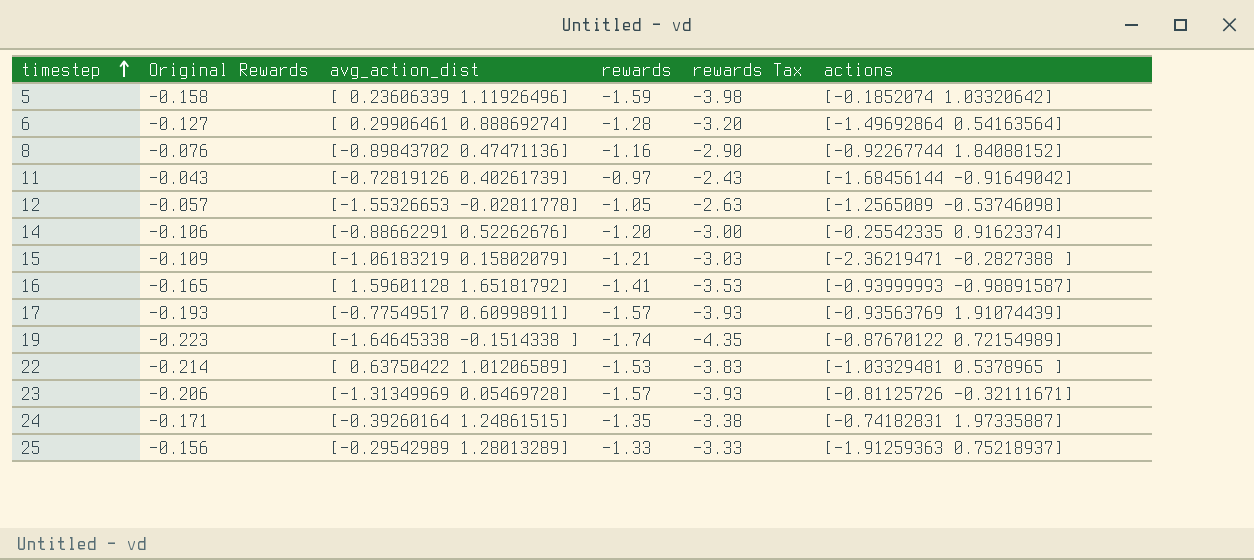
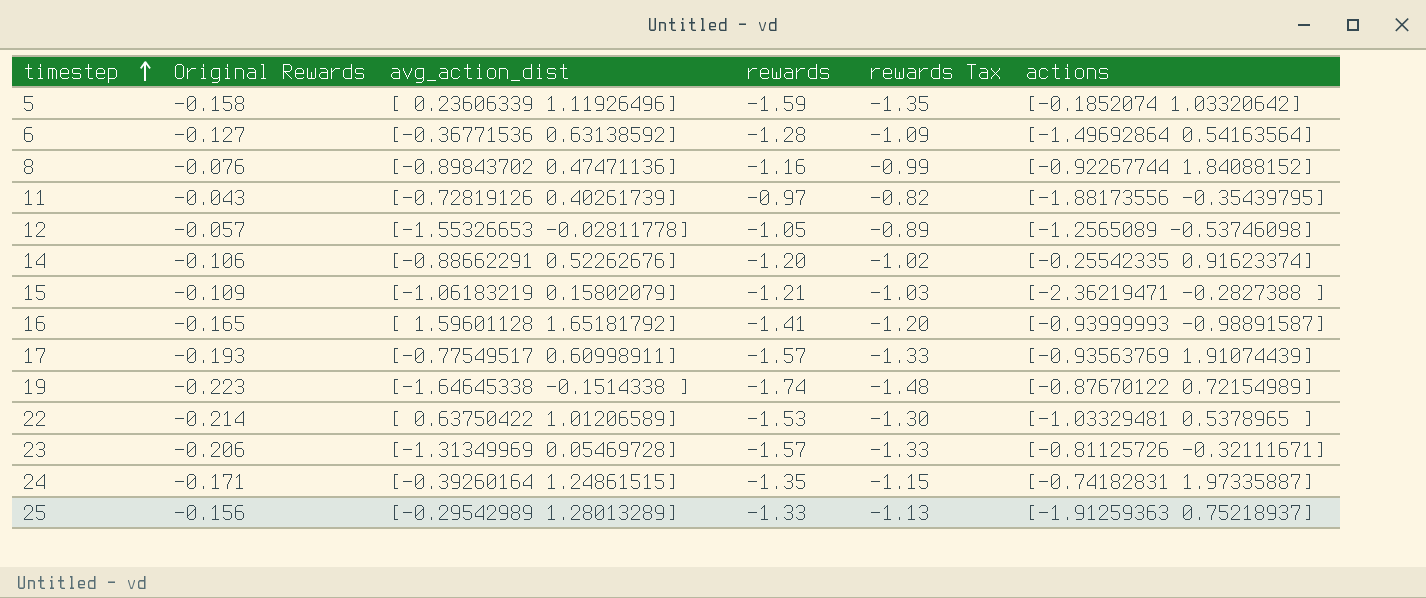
column rewards Tax | formula: [rewards] * 2.5 -> [rewards] * 0.85
6 | avg_action_dist: [ 0.29906461 0.88869274] -> [-0.36771536 0.63138592]
11 | actions: [-1.68456144 -0.91649042] -> [-1.88173556 -0.35439795]

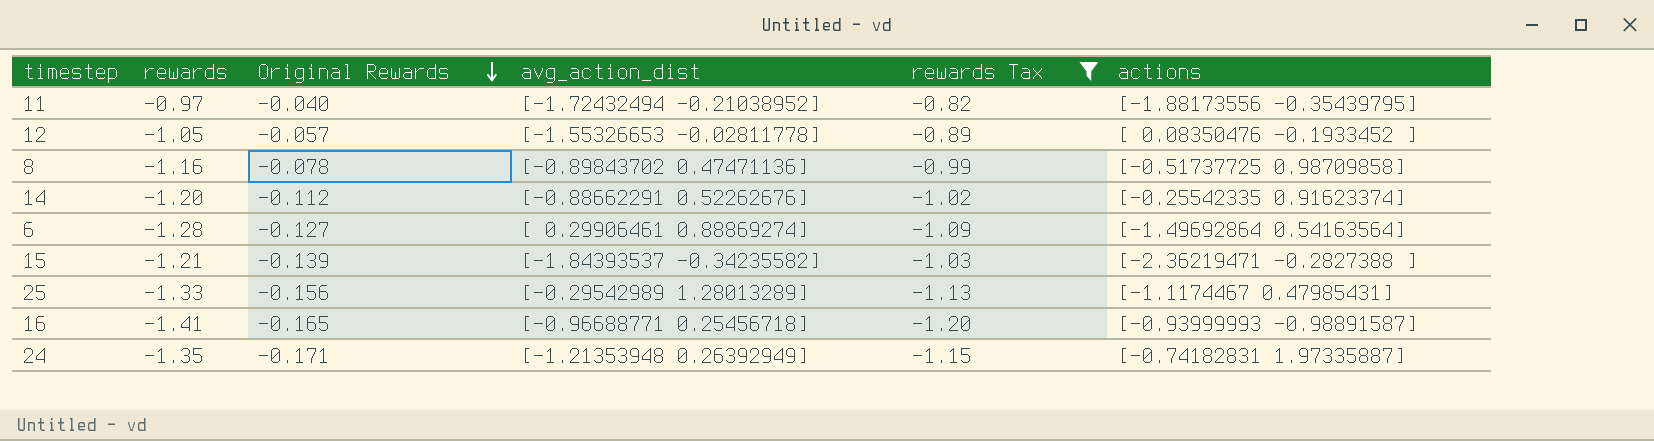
filter: none -> rewards Tax >= -1.20
row order: timestep ascending -> Original Rewards descending
column rewards | position: 4 -> 2
11 | Original Rewards: -0.043 -> -0.040
11 | avg_action_dist: [-0.72819126 0.40261739] -> [-1.72432494 -0.21038952]
12 | actions: [-1.2565089 -0.53746098] -> [ 0.08350476 -0.1933452 ]
8 | Original Rewards: -0.076 -> -0.078
8 | actions: [-0.92267744 1.84088152] -> [-0.51737725 0.98709858]
14 | Original Rewards: -0.106 -> -0.112
6 | avg_action_dist: [-0.36771536 0.63138592] -> [ 0.29906461 0.88869274]
15 | Original Rewards: -0.109 -> -0.139
15 | avg_action_dist: [-1.06183219 0.15802079] -> [-1.84393537 -0.34235582]
25 | actions: [-1.91259363 0.75218937] -> [-1.1174467 0.47985431]
16 | avg_action_dist: [ 1.59601128 1.65181792] -> [-0.96688771 0.25456718]
24 | avg_action_dist: [-0.39260164 1.24861515] -> [-1.21353948 0.26392949]

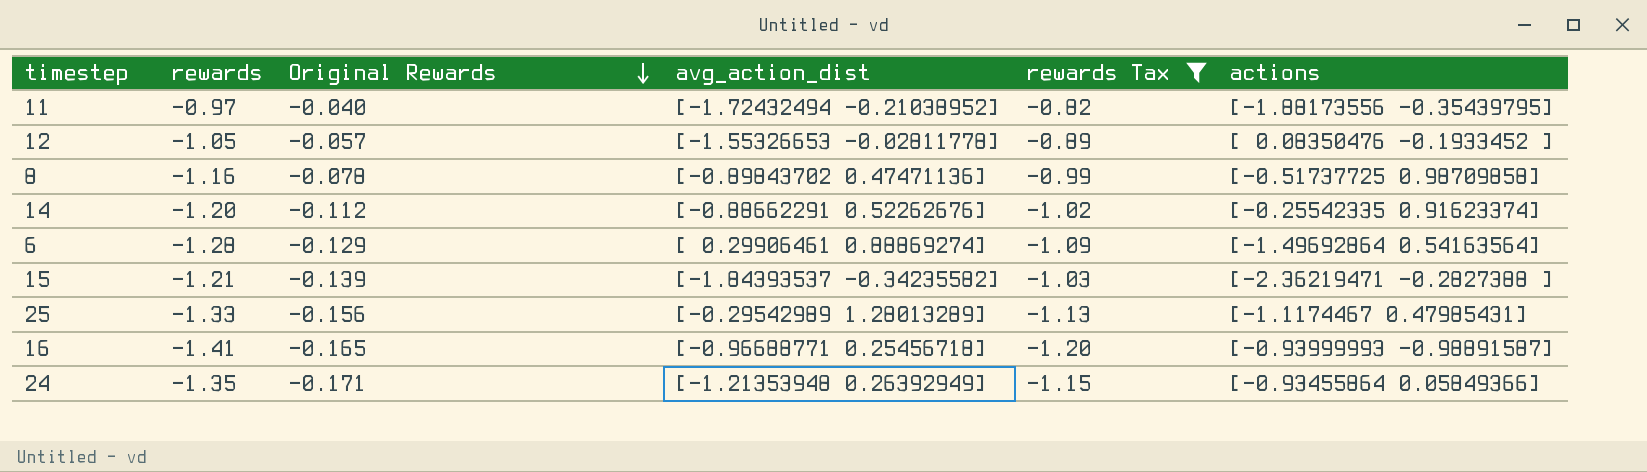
6 | Original Rewards: -0.127 -> -0.129
24 | actions: [-0.74182831 1.97335887] -> [-0.93455864 0.05849366]

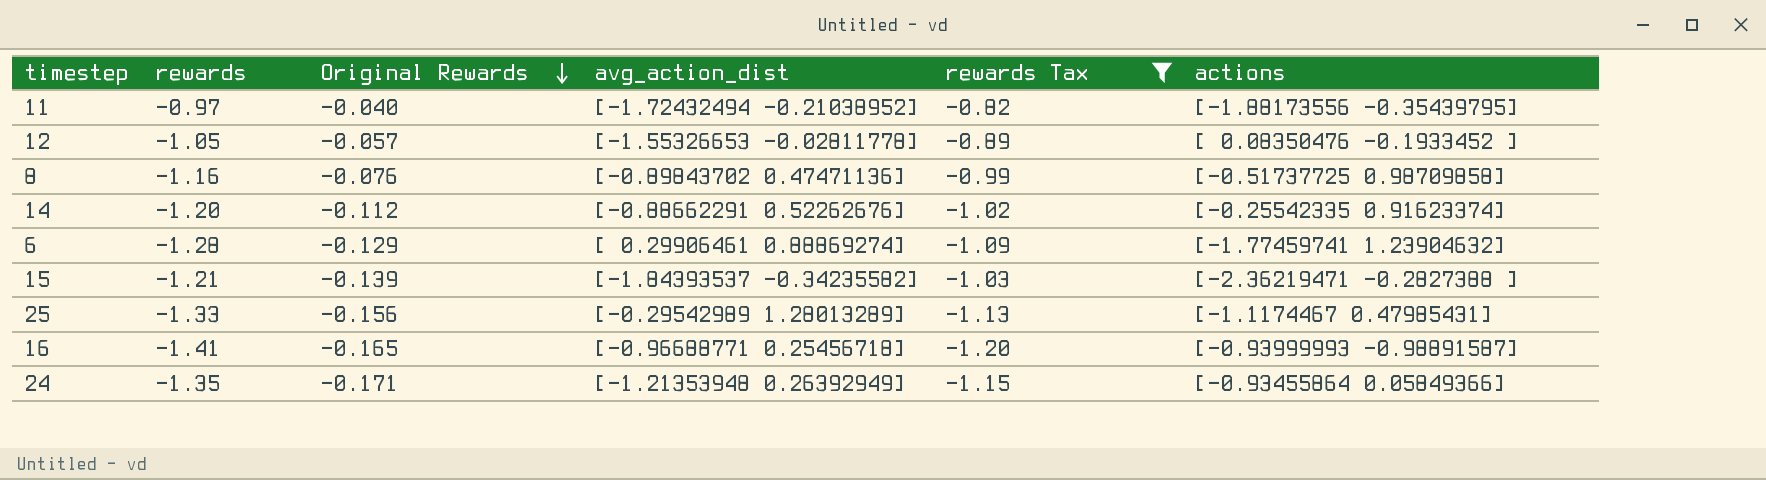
8 | Original Rewards: -0.078 -> -0.076
6 | actions: [-1.49692864 0.54163564] -> [-1.77459741 1.23904632]

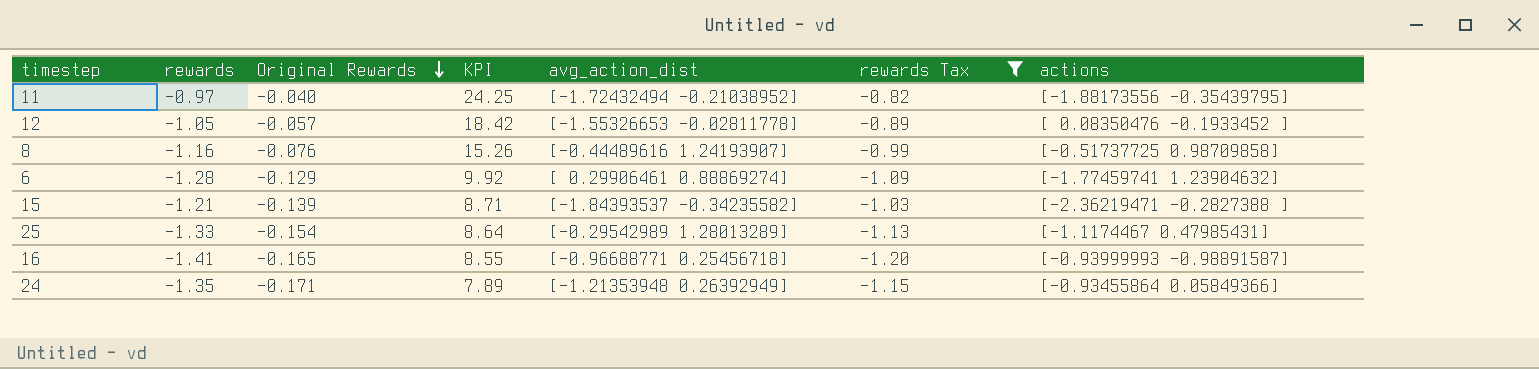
column KPI | formula: none -> [rewards] / [Original Rewards]
row 14: -1.20 | -0.112 | [-0.88662291 0.52262676] | -1.02 | [-0.25542335 0.91623374] -> none
8 | avg_action_dist: [-0.89843702 0.47471136] -> [-0.44489616 1.24193907]
25 | Original Rewards: -0.156 -> -0.154

